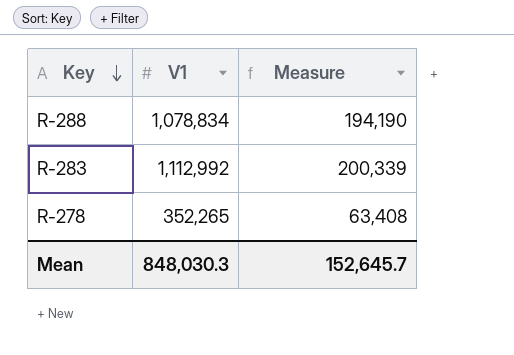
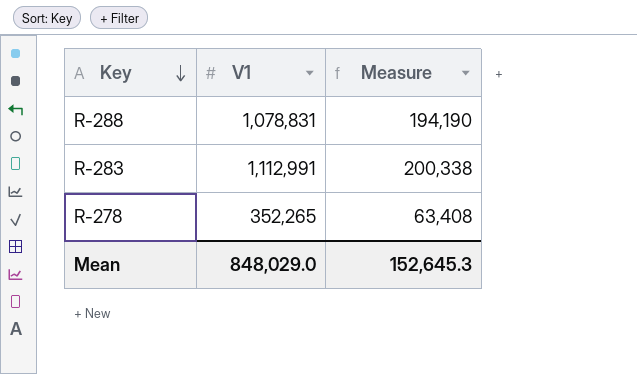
R-288 | V1: 1,078,834 -> 1,078,831
R-283 | V1: 1,112,992 -> 1,112,991
R-283 | Measure: 200,339 -> 200,338
Mean | V1: 848,030.3 -> 848,029.0
Mean | Measure: 152,645.7 -> 152,645.3

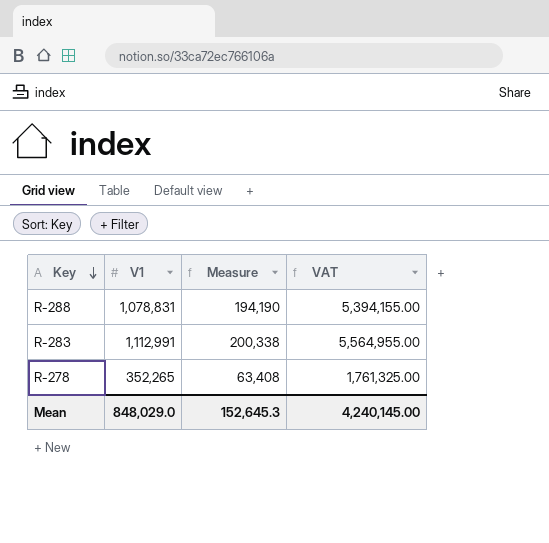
column VAT | formula: none -> [V1] * 5

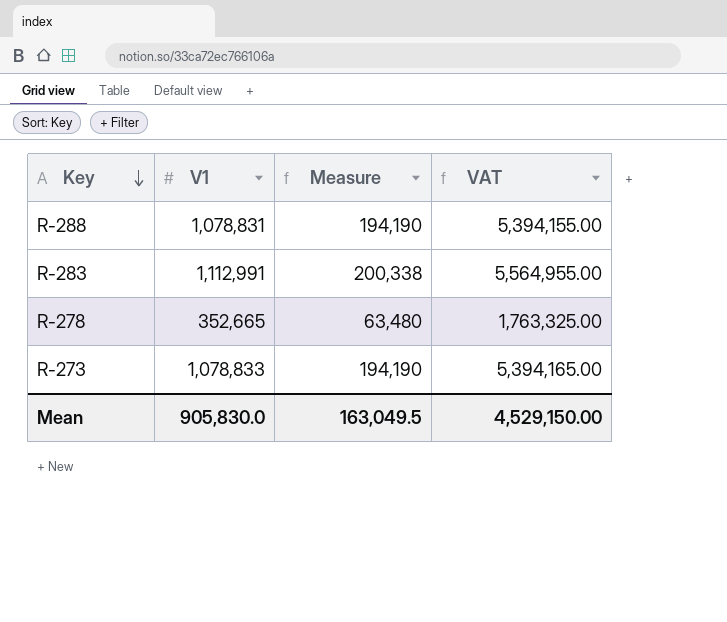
R-278 | V1: 352,265 -> 352,665
R-278 | Measure: 63,408 -> 63,480
R-278 | VAT: 1,761,325.00 -> 1,763,325.00
row R-273: none -> 1,078,833 | 194,190 | 5,394,165.00
Mean | V1: 848,029.0 -> 905,830.0
Mean | Measure: 152,645.3 -> 163,049.5
Mean | VAT: 4,240,145.00 -> 4,529,150.00

